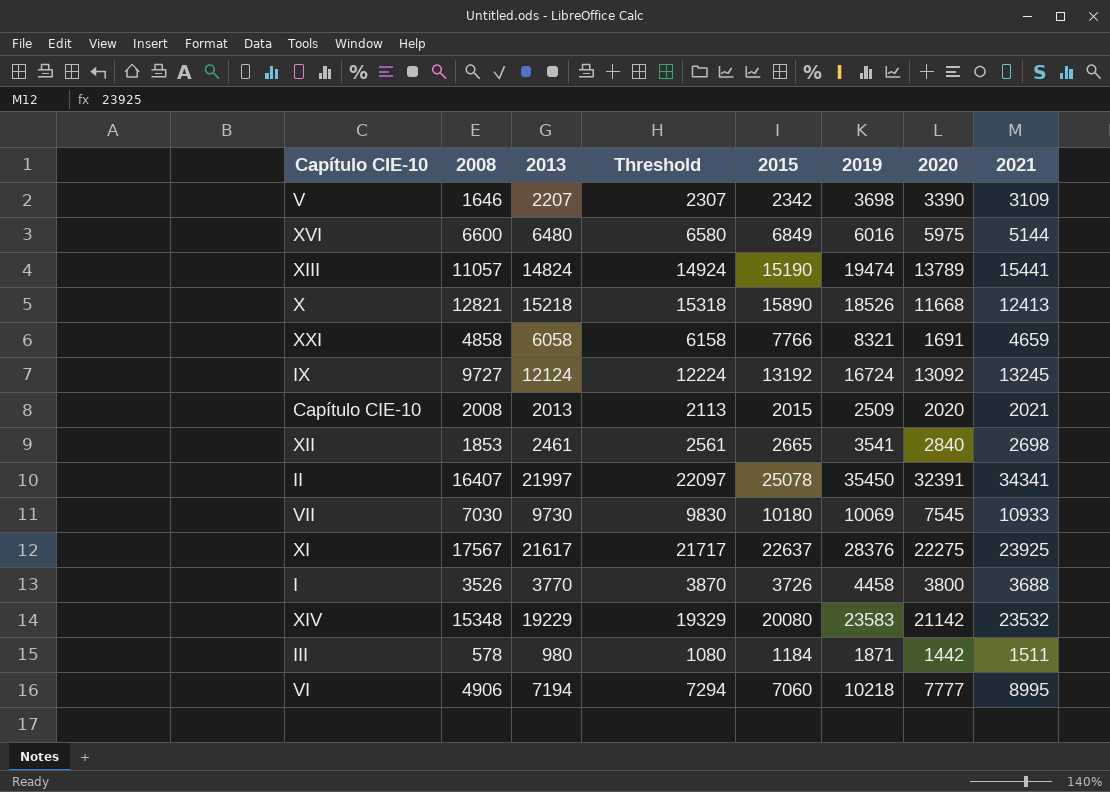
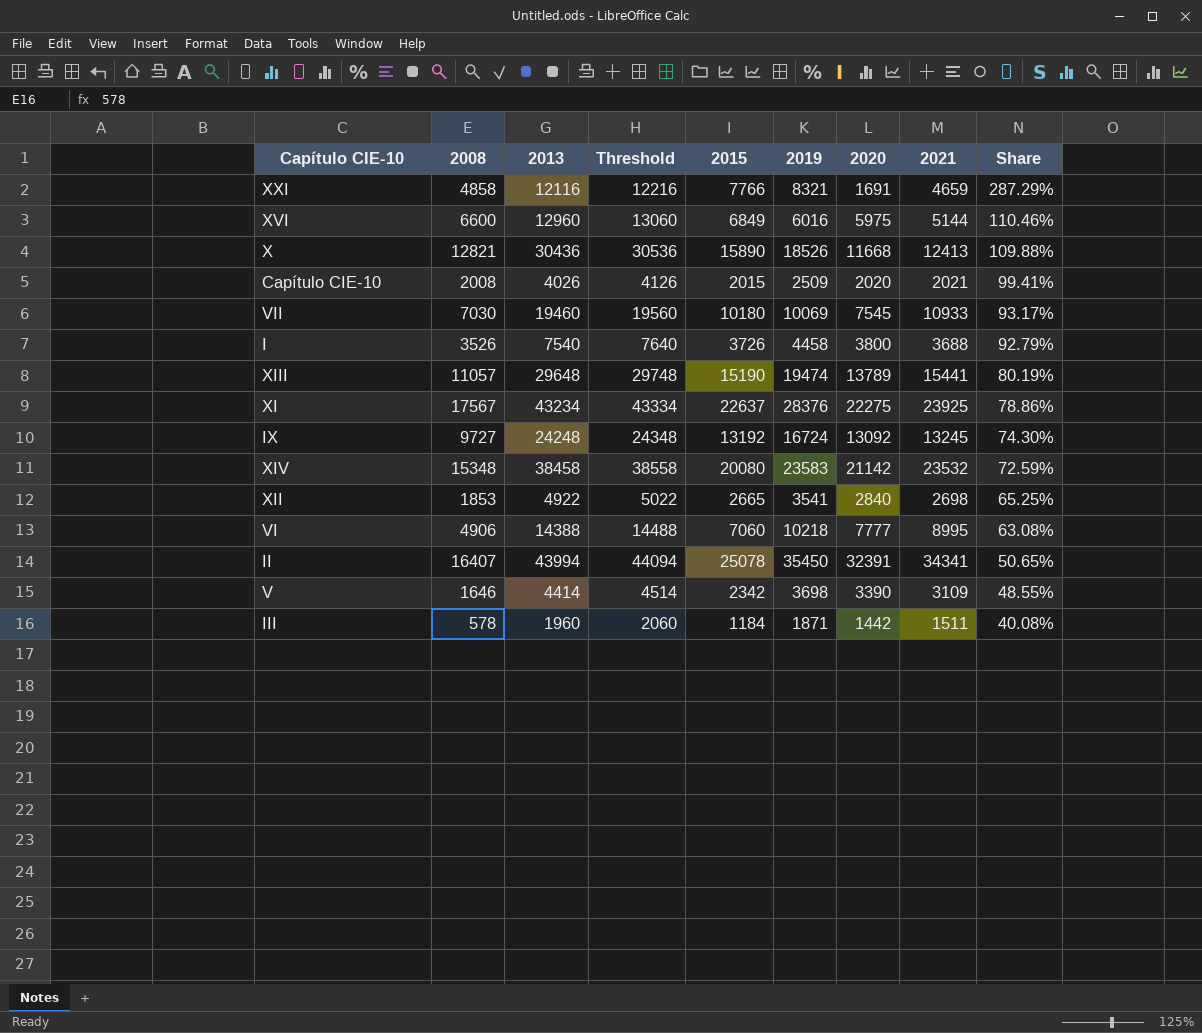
row order: none -> Share descending
column Share | formula: none -> [2008] / [2020]
XXI | 2013: 6058 -> 12116
XXI | Threshold: 6158 -> 12216
XVI | 2013: 6480 -> 12960
XVI | Threshold: 6580 -> 13060
X | 2013: 15218 -> 30436
X | Threshold: 15318 -> 30536
Capítulo CIE-10 | 2013: 2013 -> 4026
Capítulo CIE-10 | Threshold: 2113 -> 4126
VII | 2013: 9730 -> 19460
VII | Threshold: 9830 -> 19560
I | 2013: 3770 -> 7540
I | Threshold: 3870 -> 7640
XIII | 2013: 14824 -> 29648
XIII | Threshold: 14924 -> 29748
XI | 2013: 21617 -> 43234
XI | Threshold: 21717 -> 43334
IX | 2013: 12124 -> 24248
IX | Threshold: 12224 -> 24348
XIV | 2013: 19229 -> 38458
XIV | Threshold: 19329 -> 38558
XII | 2013: 2461 -> 4922
XII | Threshold: 2561 -> 5022
VI | 2013: 7194 -> 14388
VI | Threshold: 7294 -> 14488
II | 2013: 21997 -> 43994
II | Threshold: 22097 -> 44094
V | 2013: 2207 -> 4414
V | Threshold: 2307 -> 4514
III | 2013: 980 -> 1960
III | Threshold: 1080 -> 2060

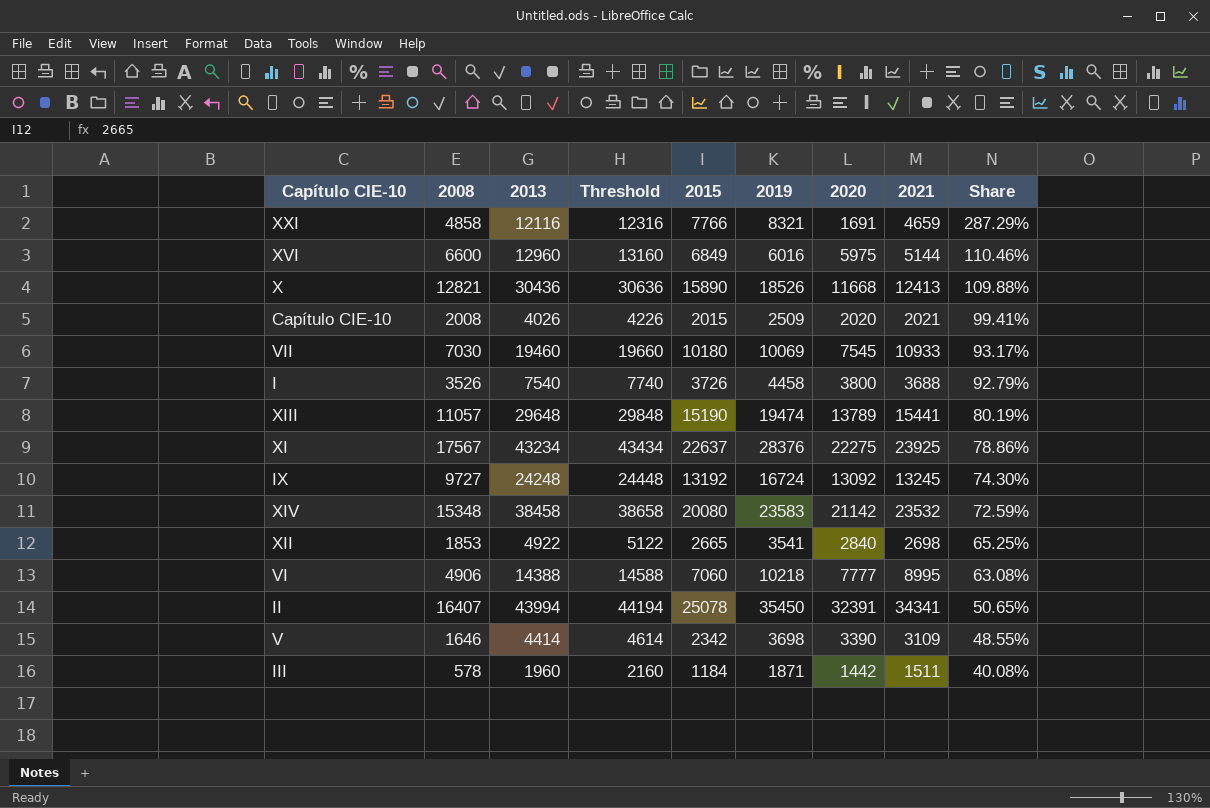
column Threshold | formula: [2013] + 100 -> [2013] + 200

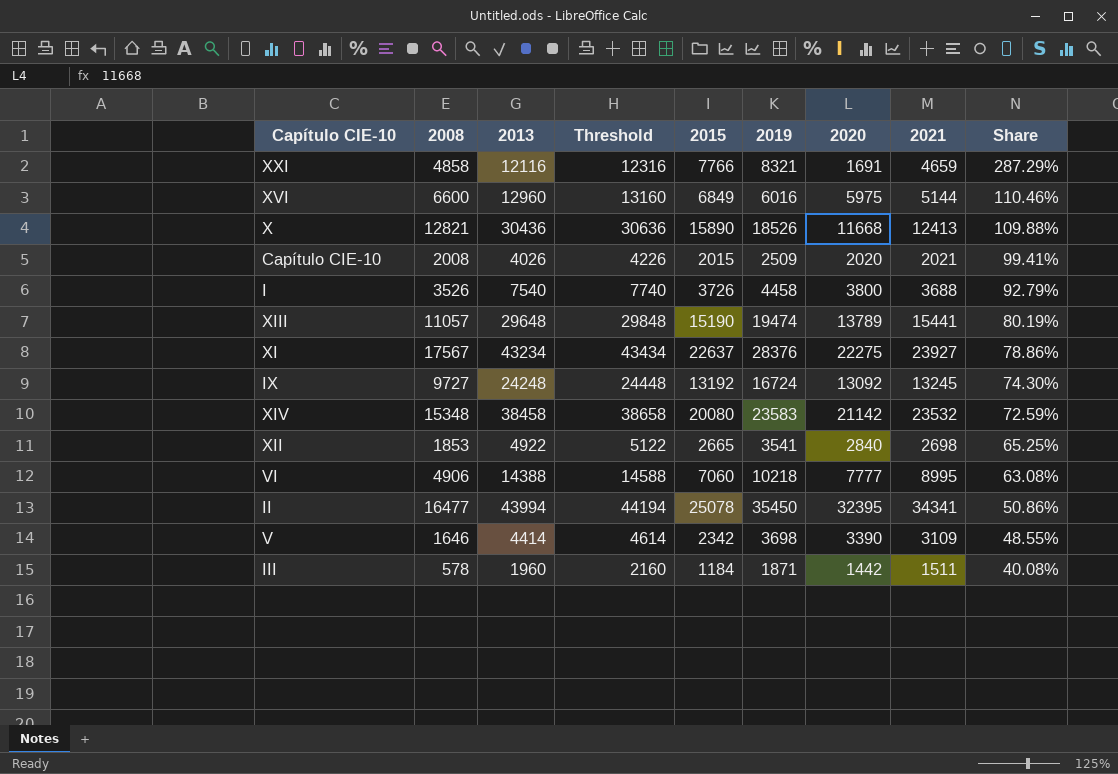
row VII: 7030 | 19460 | 19660 | 10180 | 10069 | 7545 | 10933 | 93.17% -> none
XI | 2021: 23925 -> 23927
II | 2008: 16407 -> 16477
II | 2020: 32391 -> 32395
II | Share: 50.65% -> 50.86%

